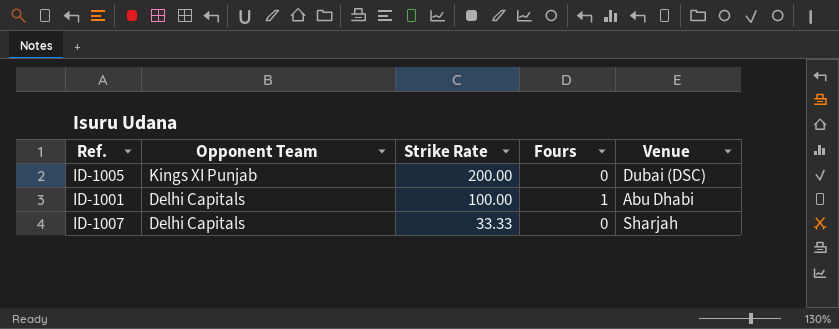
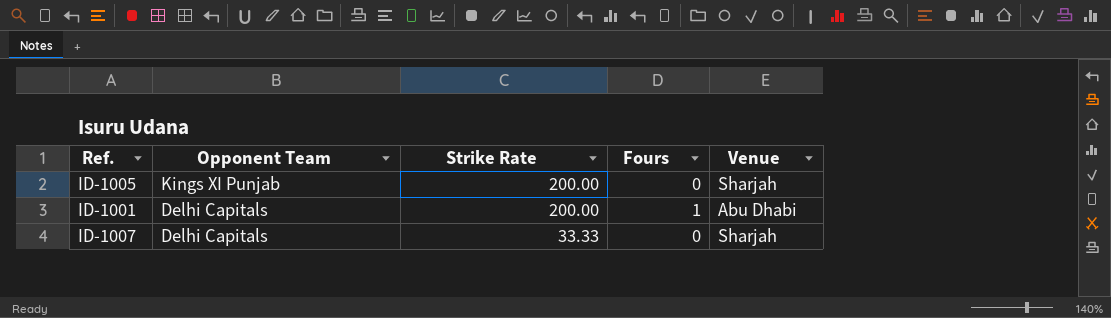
ID-1005 | Venue: Dubai (DSC) -> Sharjah
ID-1001 | Strike Rate: 100.00 -> 200.00

